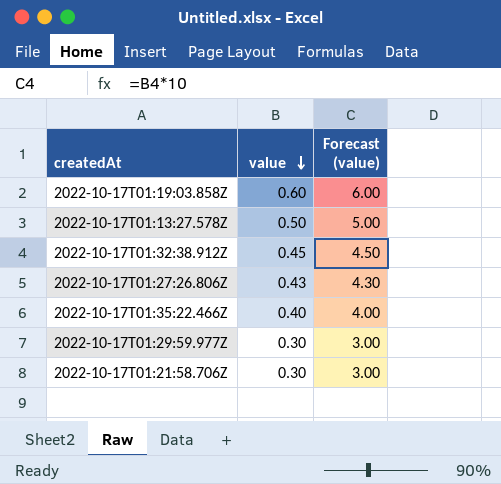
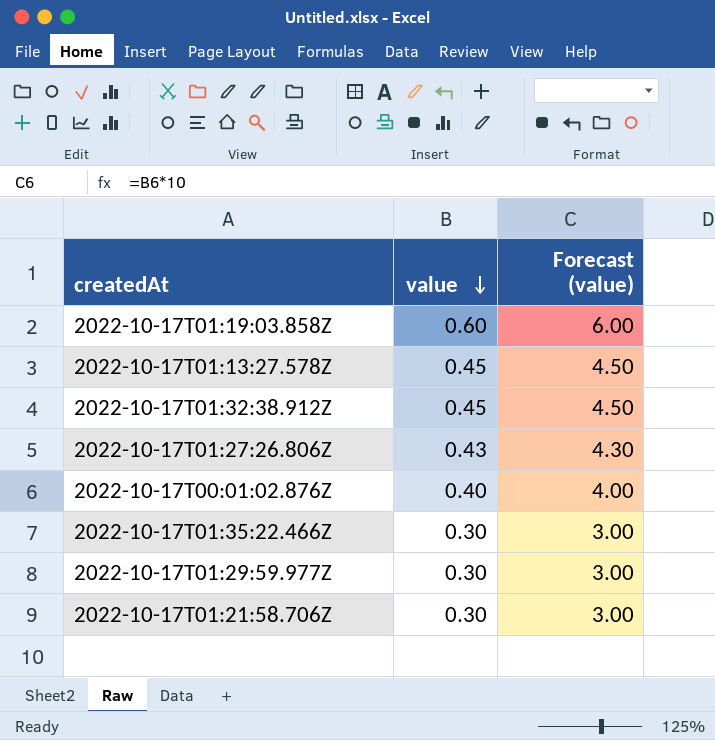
2022-10-17T01:13:27.578Z | value: 0.50 -> 0.45
2022-10-17T01:13:27.578Z | Forecast (value): 5.00 -> 4.50
row 2022-10-17T00:01:02.876Z: none -> 0.40 | 4.00
2022-10-17T01:35:22.466Z | value: 0.40 -> 0.30
2022-10-17T01:35:22.466Z | Forecast (value): 4.00 -> 3.00

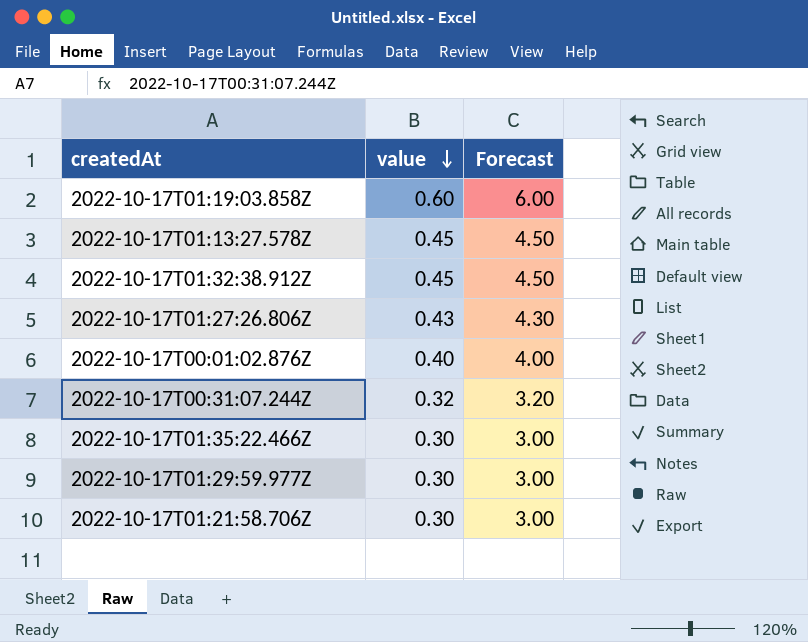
column name: Forecast (value) -> Forecast
row 2022-10-17T00:31:07.244Z: none -> 0.32 | 3.20

